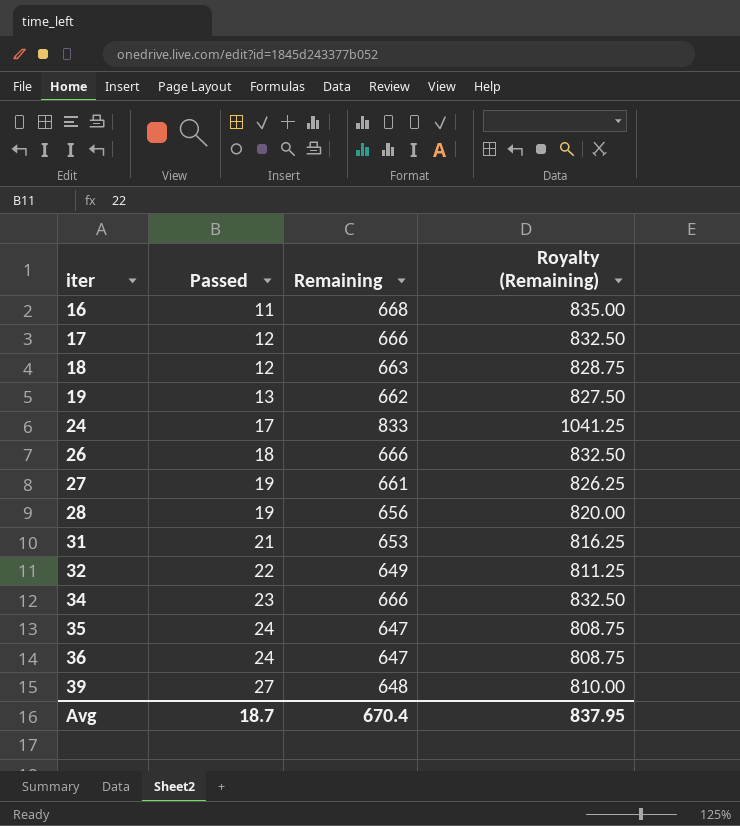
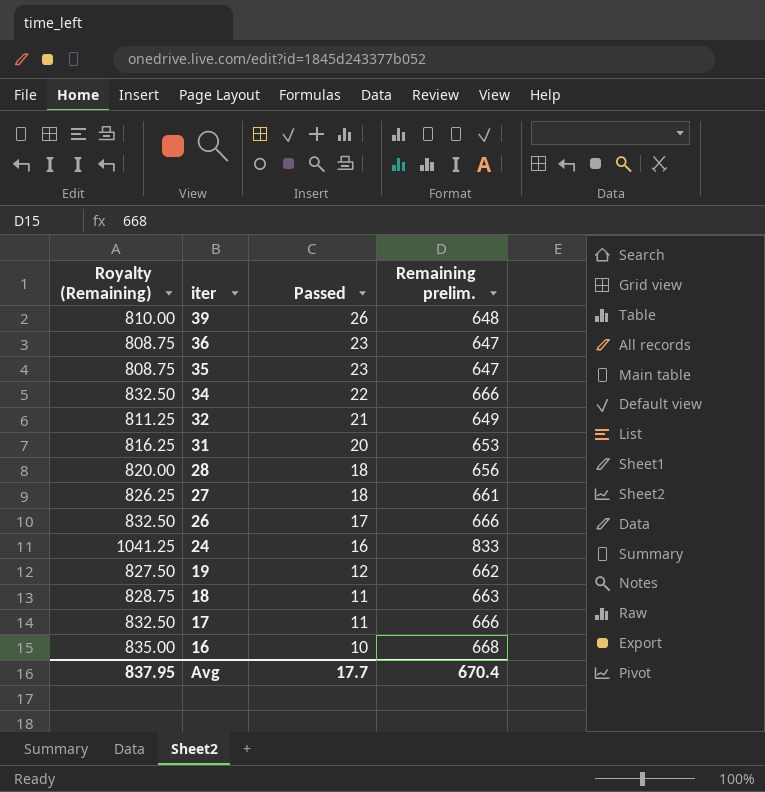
row order: iter ascending -> iter descending
column Royalty (Remaining) | position: 4 -> 1
column name: Remaining -> Remaining prelim.
39 | Passed: 27 -> 26
36 | Passed: 24 -> 23
35 | Passed: 24 -> 23
34 | Passed: 23 -> 22
32 | Passed: 22 -> 21
31 | Passed: 21 -> 20
28 | Passed: 19 -> 18
27 | Passed: 19 -> 18
26 | Passed: 18 -> 17
24 | Passed: 17 -> 16
19 | Passed: 13 -> 12
18 | Passed: 12 -> 11
17 | Passed: 12 -> 11
16 | Passed: 11 -> 10
Avg | Passed: 18.7 -> 17.7

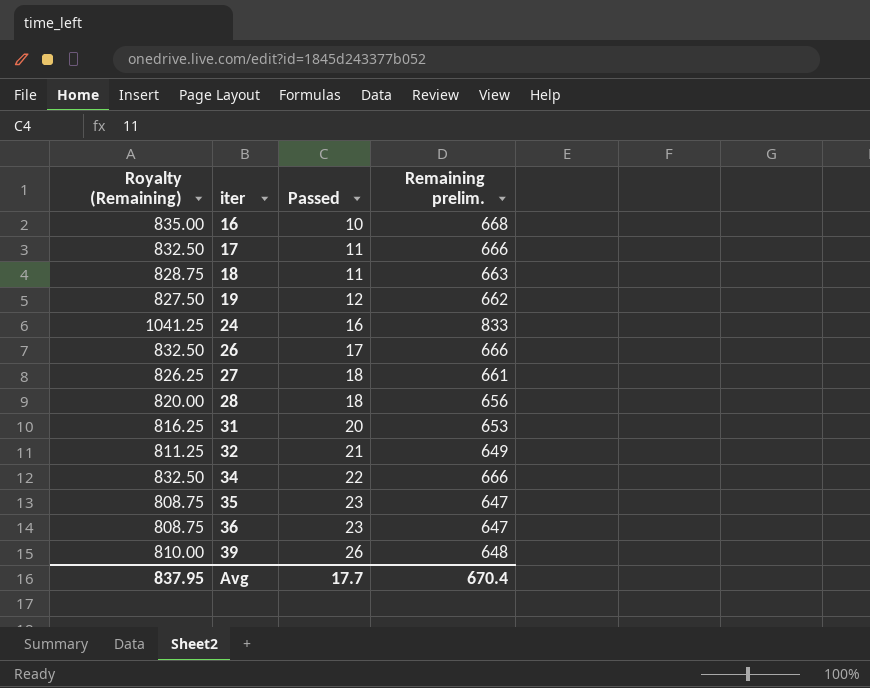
row order: iter descending -> iter ascending

